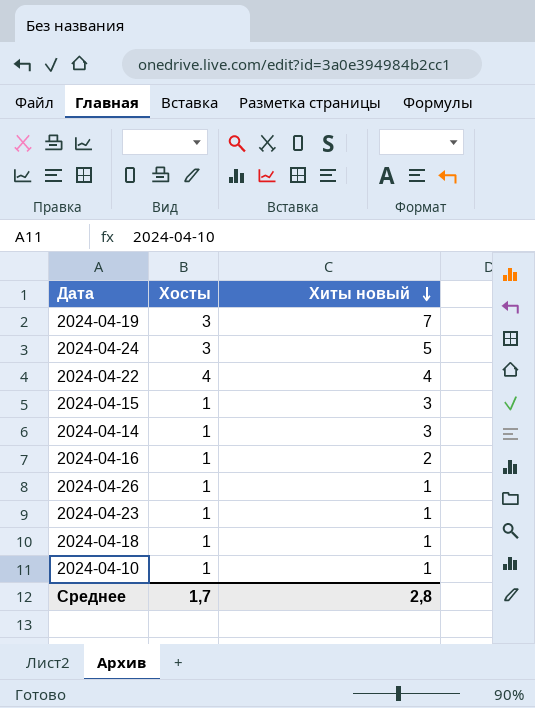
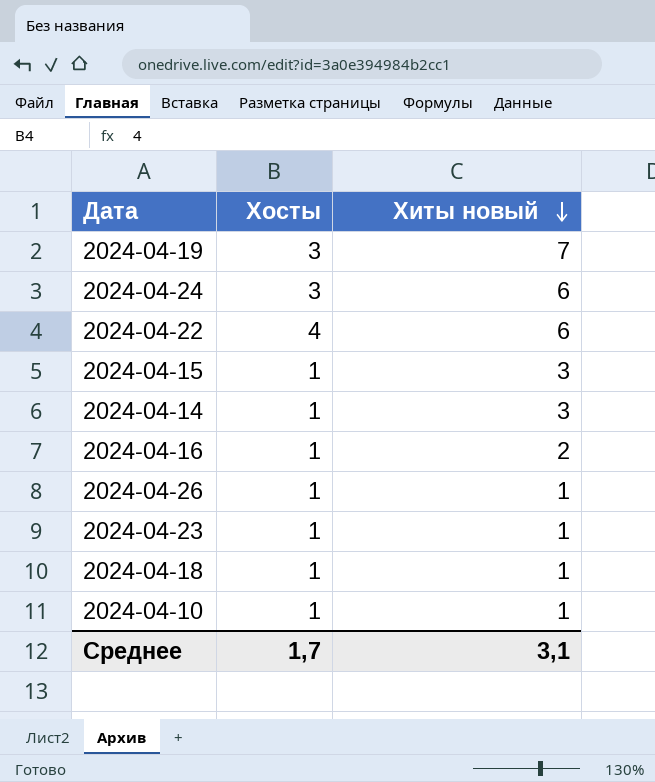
2024-04-24 | Хиты новый: 5 -> 6
2024-04-22 | Хиты новый: 4 -> 6
Среднее | Хиты новый: 2,8 -> 3,1

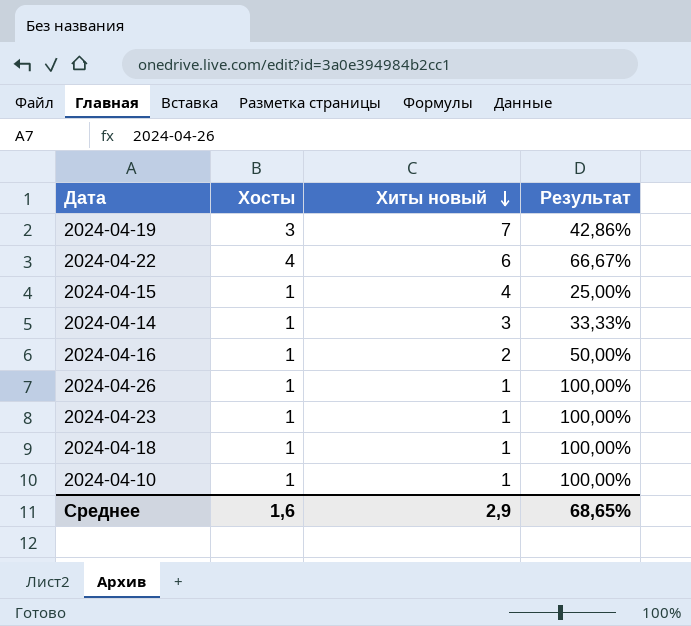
column Результат | formula: none -> [Хосты] / [Хиты новый]
row 2024-04-24: 3 | 6 -> none
2024-04-15 | Хиты новый: 3 -> 4
Среднее | Хосты: 1,7 -> 1,6
Среднее | Хиты новый: 3,1 -> 2,9

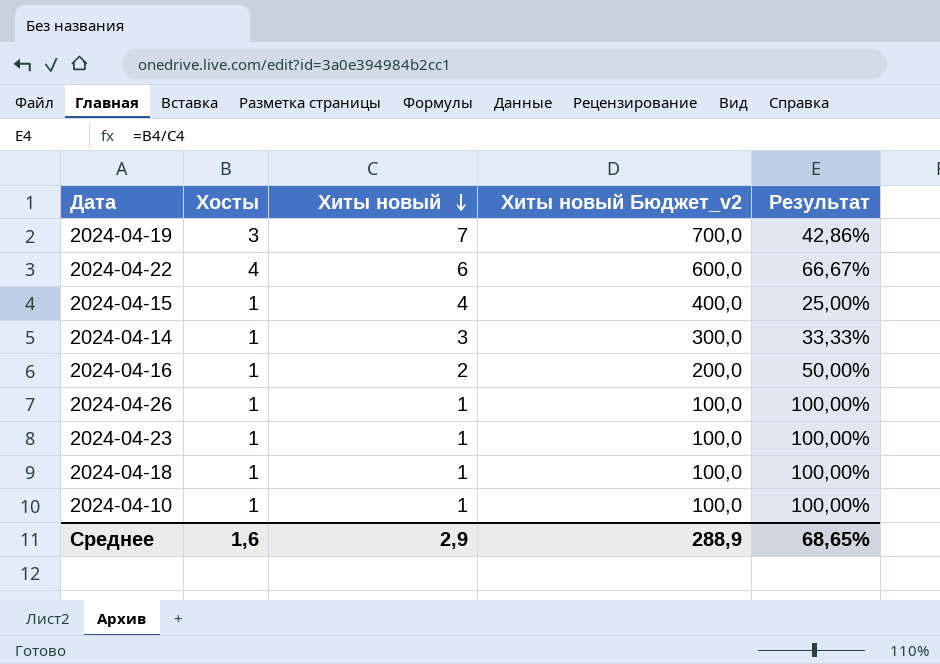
column Хиты новый Бюджет_v2 | formula: none -> [Хиты новый] * 100

